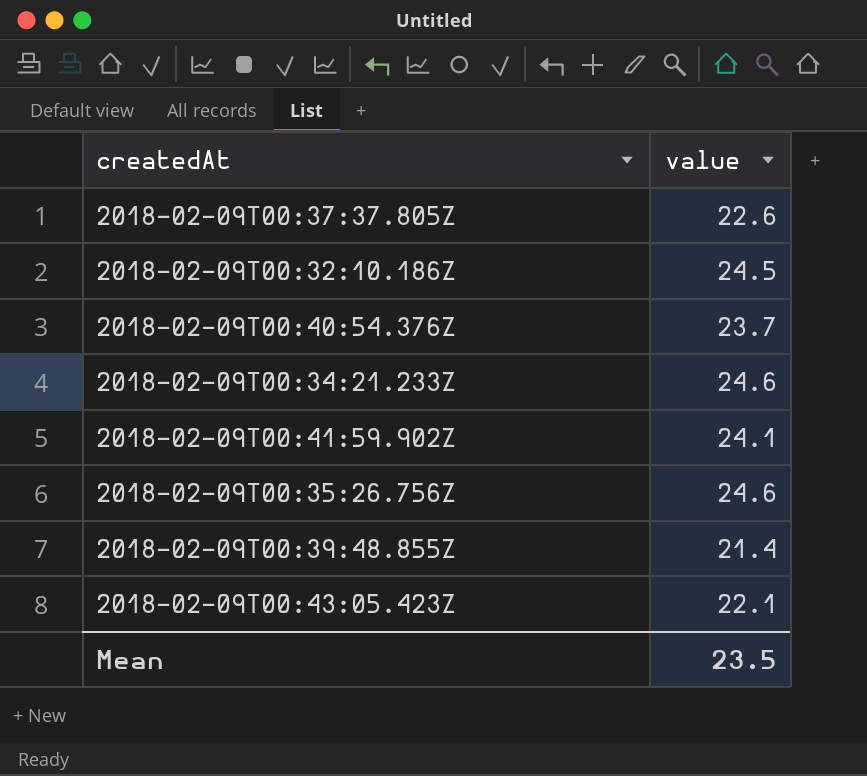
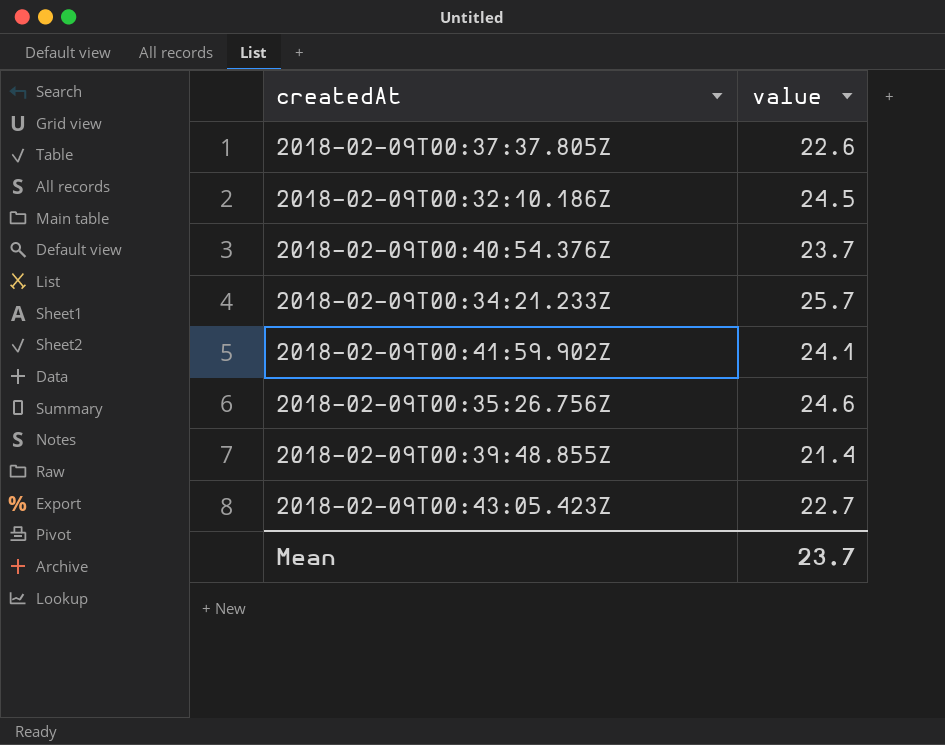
2018-02-09T00:34:21.233Z | value: 24.6 -> 25.7
2018-02-09T00:43:05.423Z | value: 22.1 -> 22.7
Mean | value: 23.5 -> 23.7

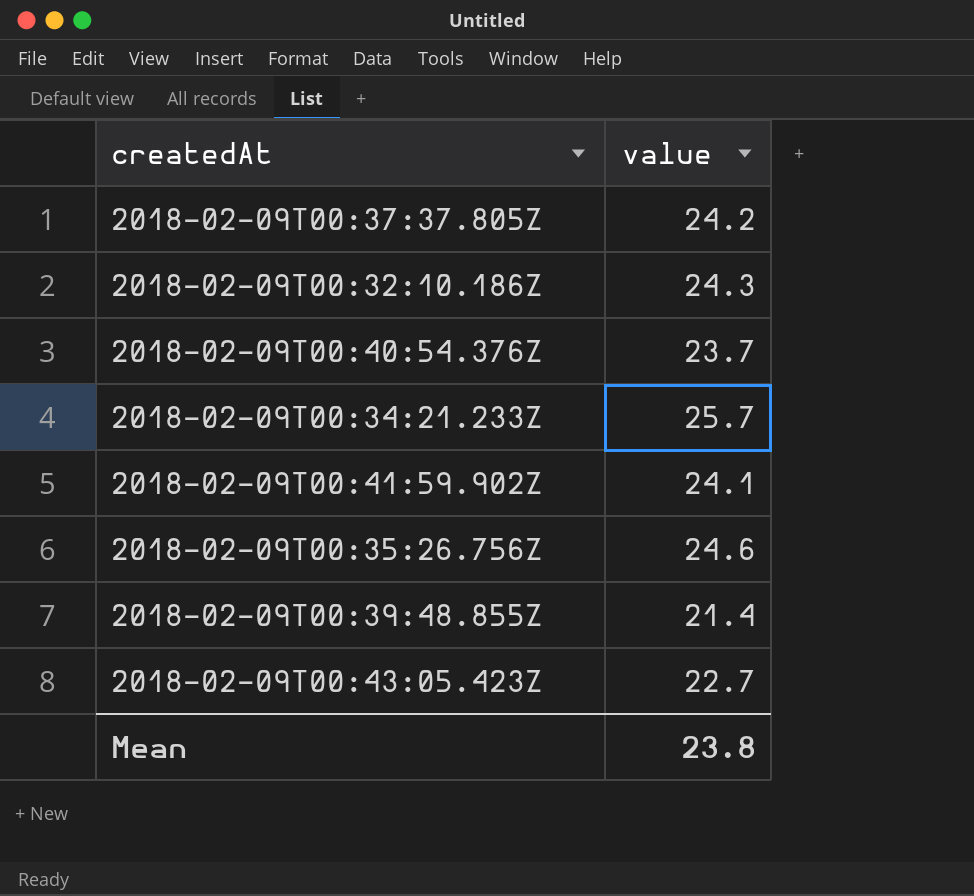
2018-02-09T00:37:37.805Z | value: 22.6 -> 24.2
2018-02-09T00:32:10.186Z | value: 24.5 -> 24.3
Mean | value: 23.7 -> 23.8

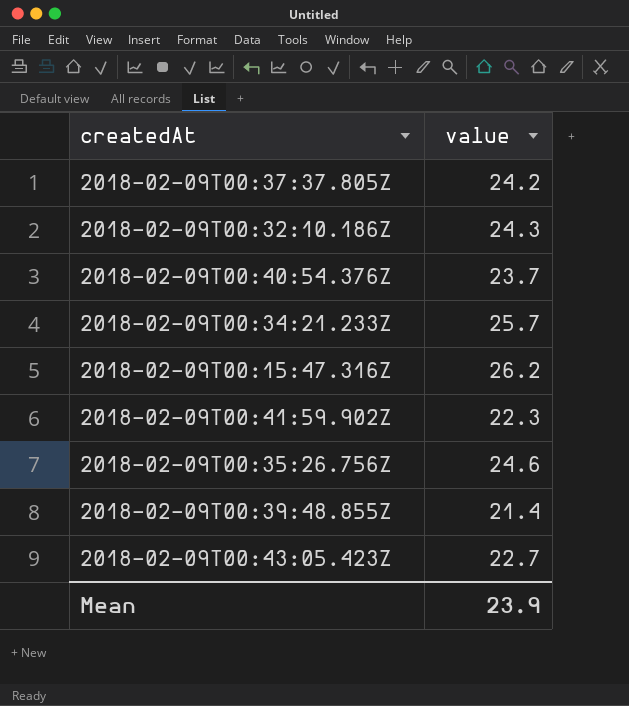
row 2018-02-09T00:15:47.316Z: none -> 26.2
2018-02-09T00:41:59.902Z | value: 24.1 -> 22.3
Mean | value: 23.8 -> 23.9

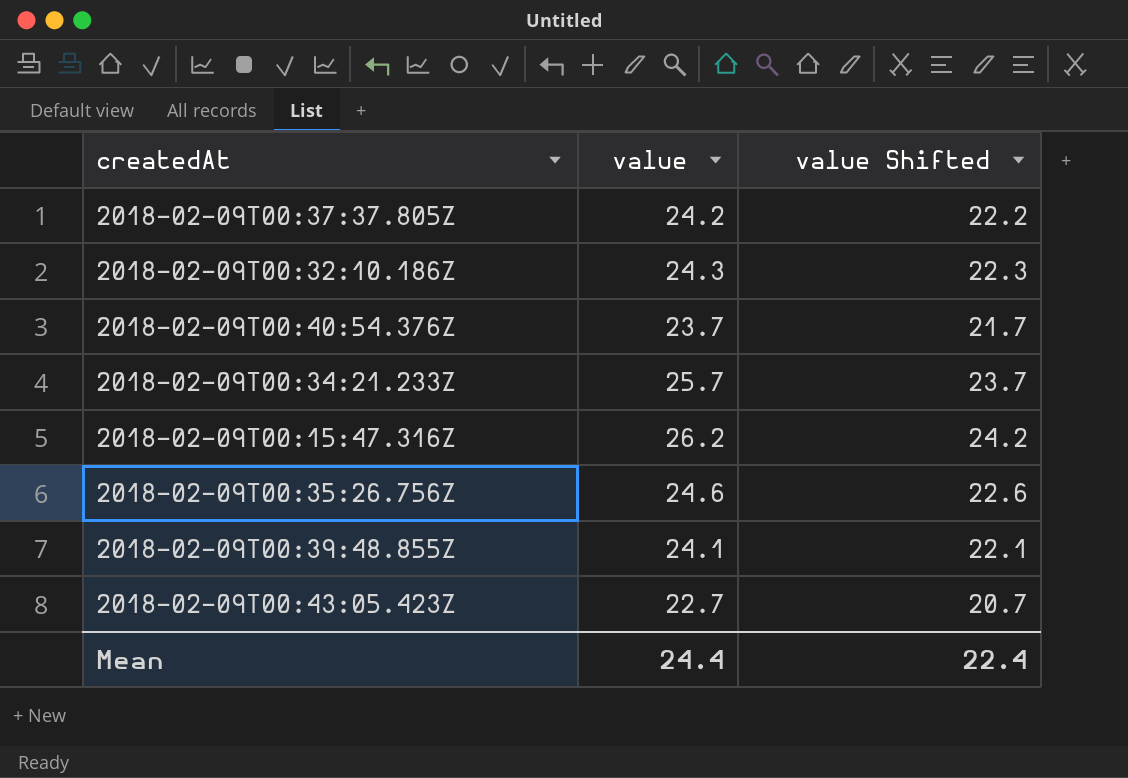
column value Shifted | formula: none -> [value] - 2
row 2018-02-09T00:41:59.902Z: 22.3 -> none
2018-02-09T00:39:48.855Z | value: 21.4 -> 24.1
Mean | value: 23.9 -> 24.4

